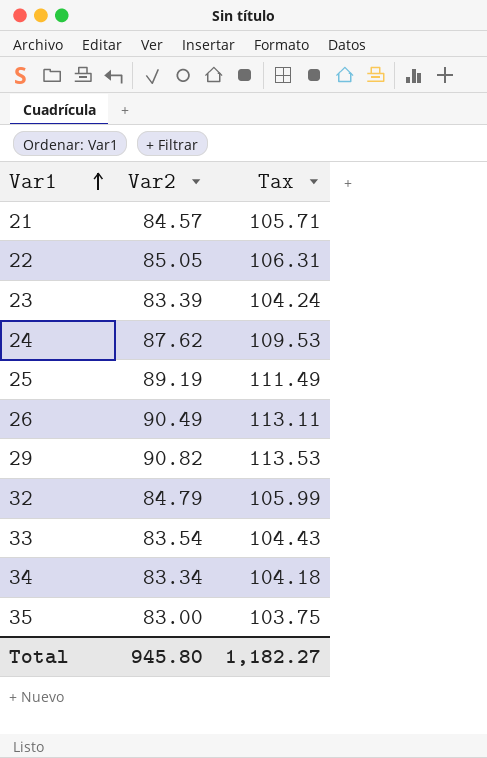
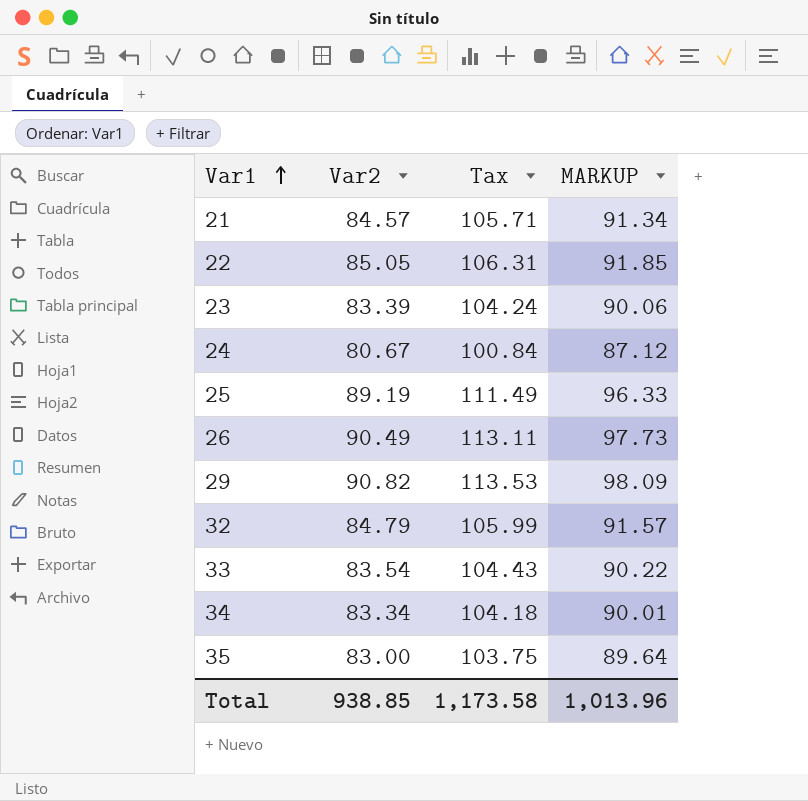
column MARKUP | formula: none -> [Var2] * 1.08
24 | Var2: 87.62 -> 80.67
24 | Tax: 109.53 -> 100.84
Total | Var2: 945.80 -> 938.85
Total | Tax: 1,182.27 -> 1,173.58

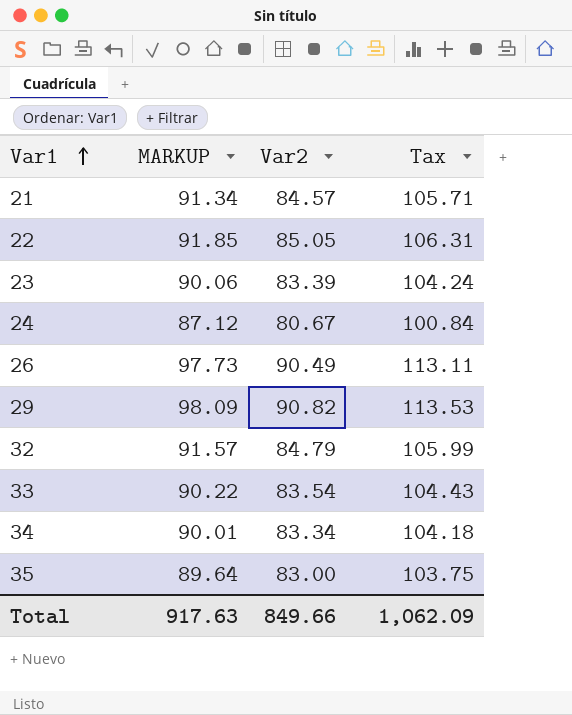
column MARKUP | position: 4 -> 2
row 25: 89.19 | 111.49 | 96.33 -> none
Total | MARKUP: 1,013.96 -> 917.63
Total | Var2: 938.85 -> 849.66
Total | Tax: 1,173.58 -> 1,062.09

